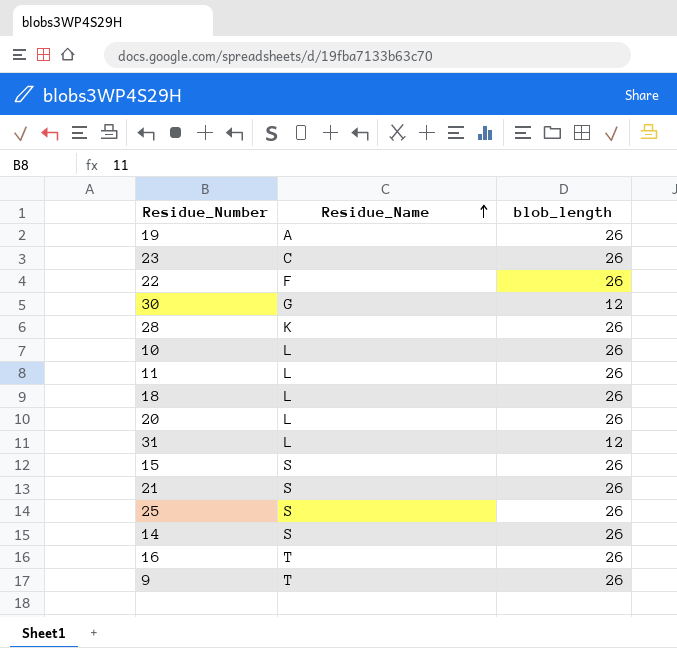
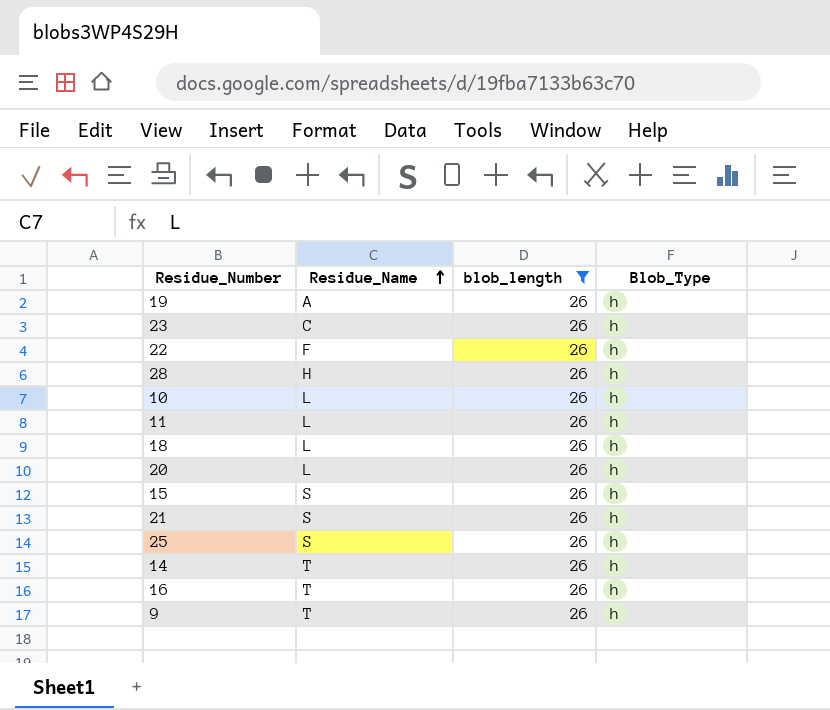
filter: none -> blob_length = 26
column Blob_Type | position: none -> 4
28 | Residue_Name: K -> H
14 | Residue_Name: S -> T

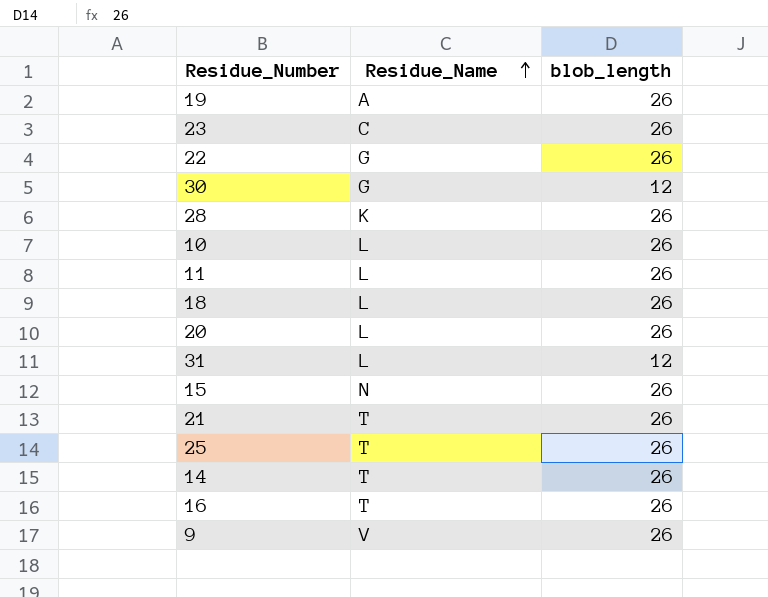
filter: blob_length = 26 -> none
column Blob_Type | position: 4 -> none
22 | Residue_Name: F -> G
28 | Residue_Name: H -> K
15 | Residue_Name: S -> N
21 | Residue_Name: S -> T
25 | Residue_Name: S -> T
9 | Residue_Name: T -> V

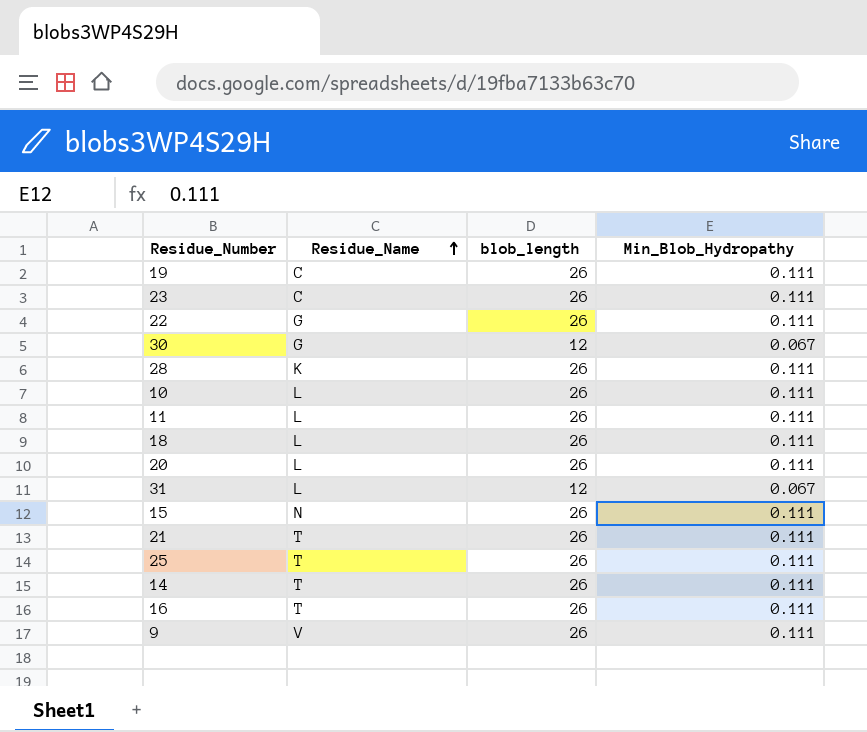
column Min_Blob_Hydropathy | position: none -> 4
19 | Residue_Name: A -> C

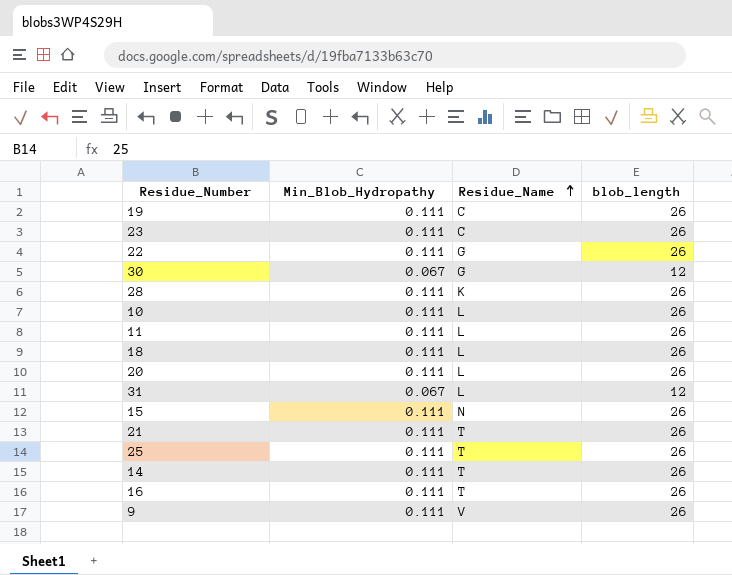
column Min_Blob_Hydropathy | position: 4 -> 2

